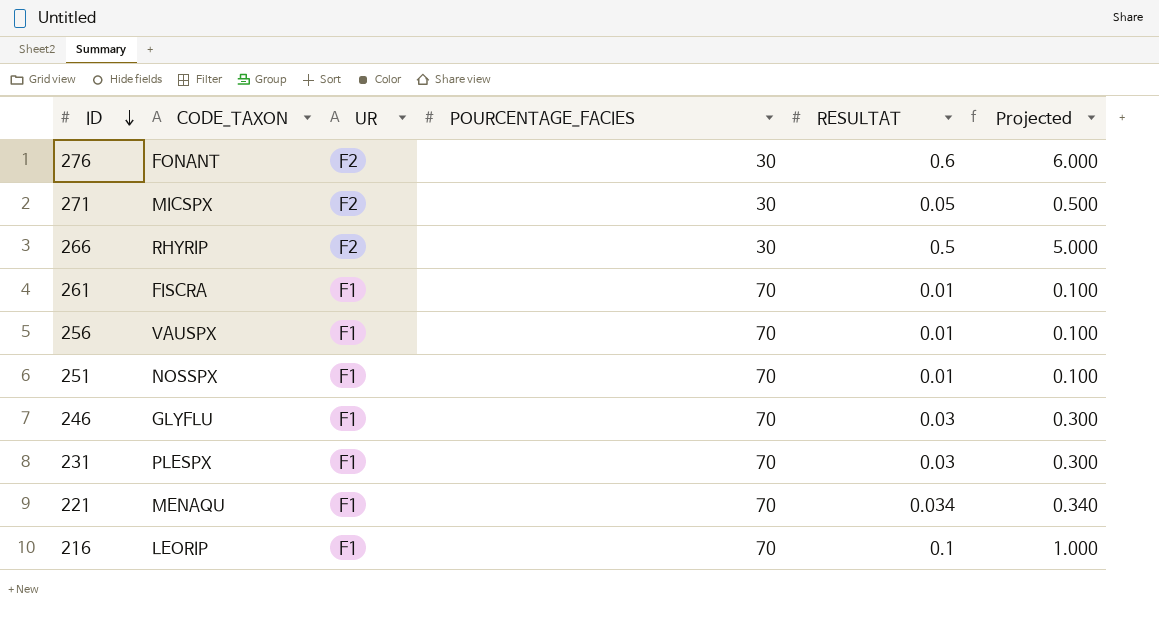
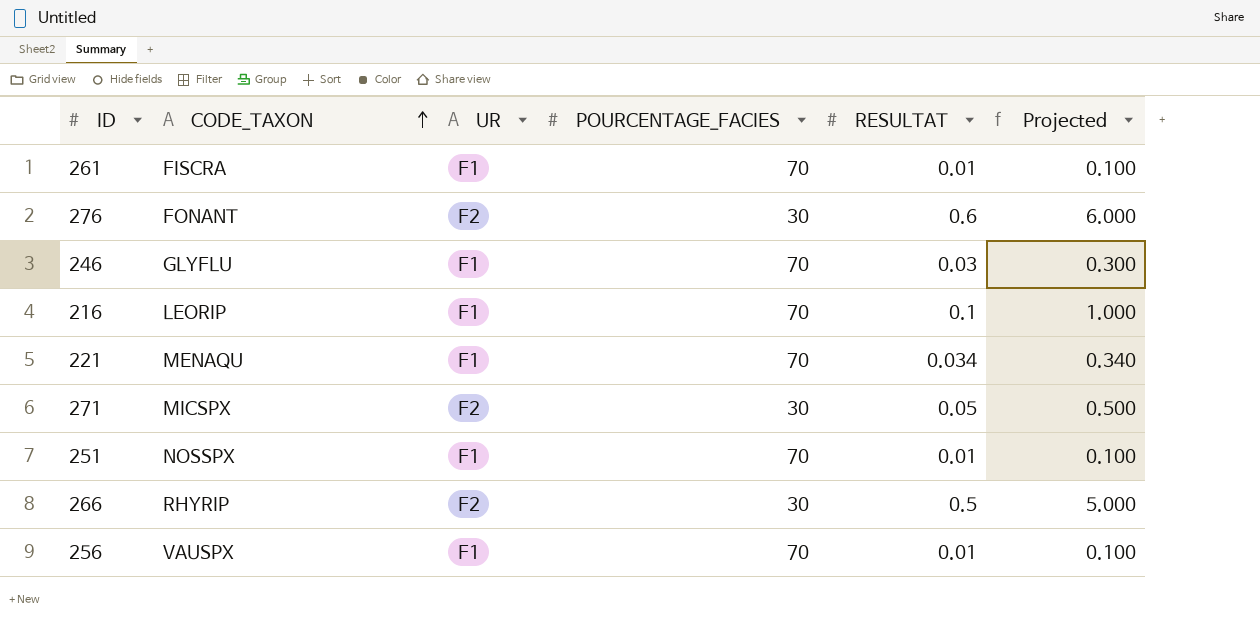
row order: ID descending -> CODE_TAXON ascending
row 231: PLESPX | F1 | 70 | 0.03 | 0.300 -> none

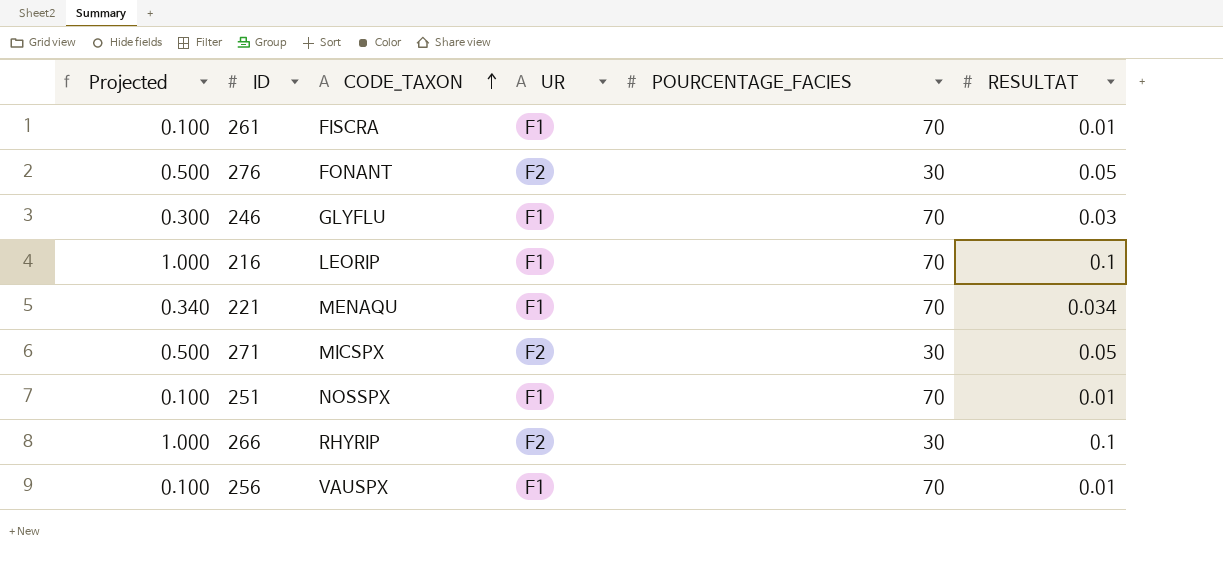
column Projected | position: 6 -> 1
276 | Projected: 6.000 -> 0.500
276 | RESULTAT: 0.6 -> 0.05
266 | Projected: 5.000 -> 1.000
266 | RESULTAT: 0.5 -> 0.1

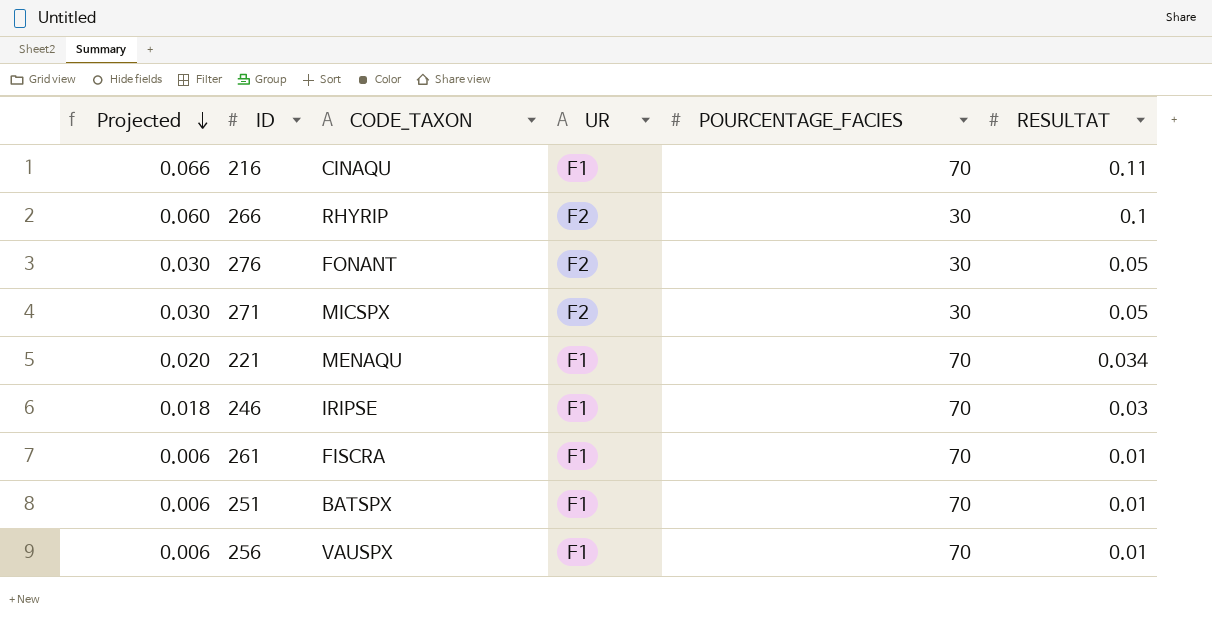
row order: CODE_TAXON ascending -> Projected descending
column Projected | formula: [RESULTAT] * 10 -> [RESULTAT] * 0.6
216 | CODE_TAXON: LEORIP -> CINAQU
216 | RESULTAT: 0.1 -> 0.11
246 | CODE_TAXON: GLYFLU -> IRIPSE
251 | CODE_TAXON: NOSSPX -> BATSPX

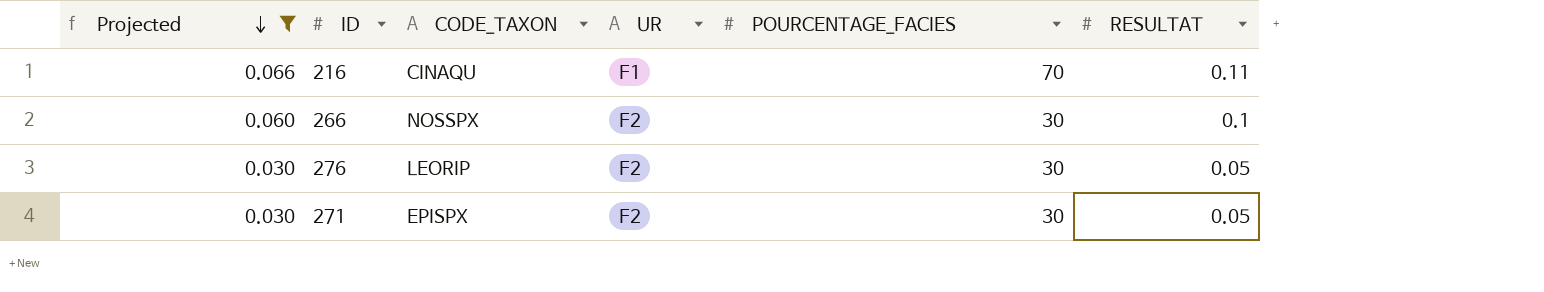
filter: none -> Projected >= 0.030
266 | CODE_TAXON: RHYRIP -> NOSSPX
276 | CODE_TAXON: FONANT -> LEORIP
271 | CODE_TAXON: MICSPX -> EPISPX

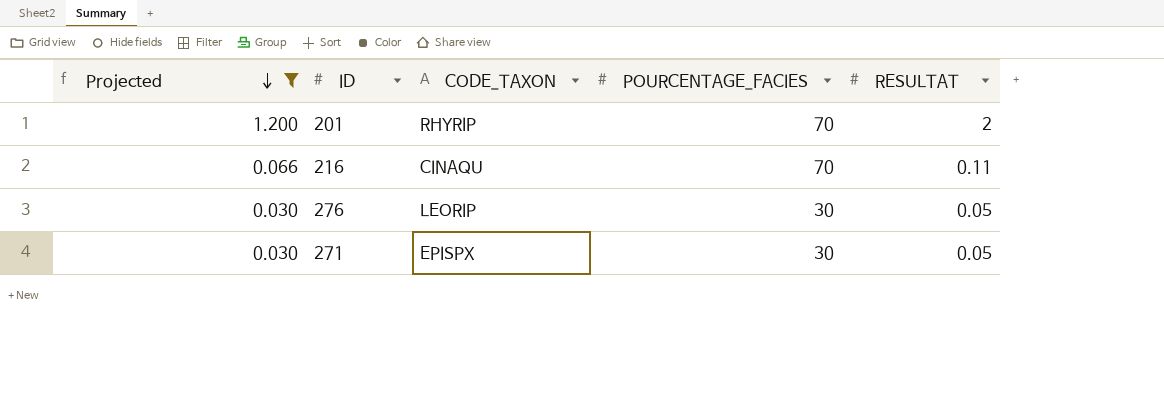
column UR | position: 4 -> none
row 266: 0.060 | NOSSPX | F2 | 30 | 0.1 -> none
row 201: none -> 1.200 | RHYRIP | 70 | 2

